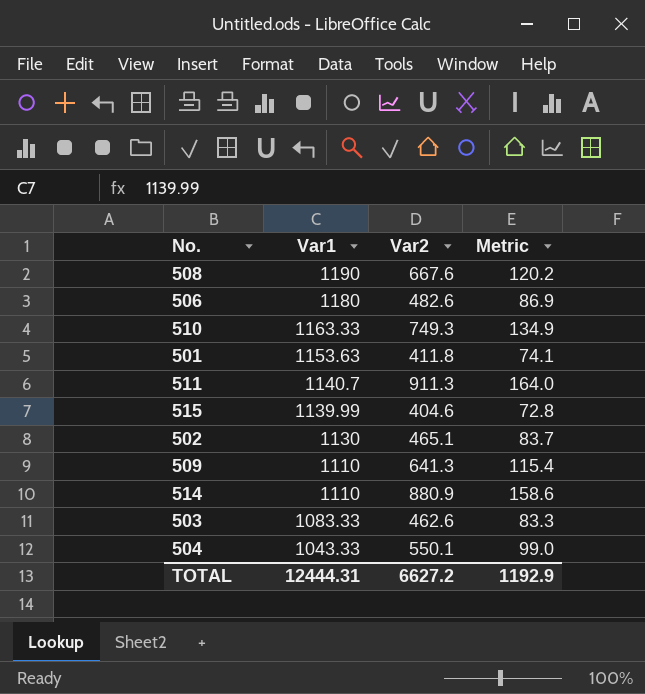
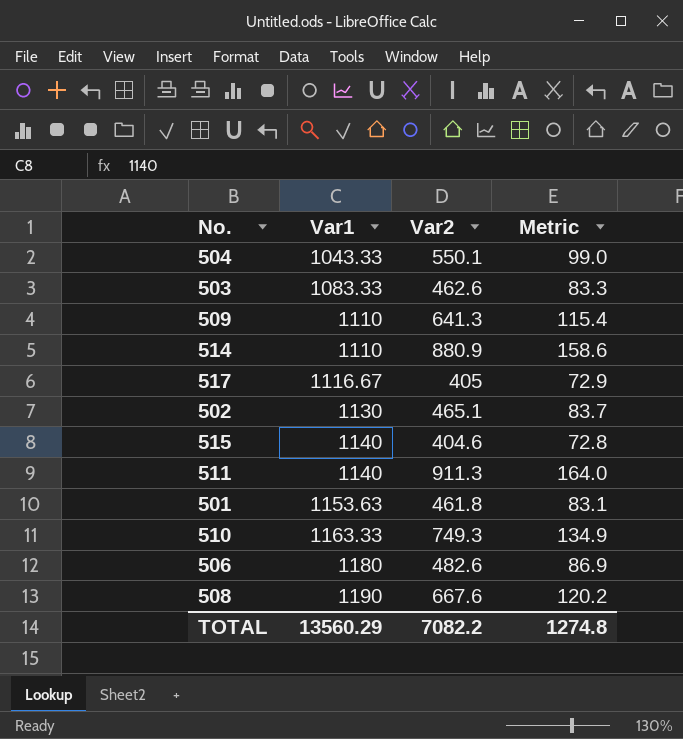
row order: Var1 descending -> Var1 ascending
row 517: none -> 1116.67 | 405 | 72.9
515 | Var1: 1139.99 -> 1140
511 | Var1: 1140.7 -> 1140
501 | Var2: 411.8 -> 461.8
501 | Metric: 74.1 -> 83.1
TOTAL | Var1: 12444.31 -> 13560.29
TOTAL | Var2: 6627.2 -> 7082.2
TOTAL | Metric: 1192.9 -> 1274.8

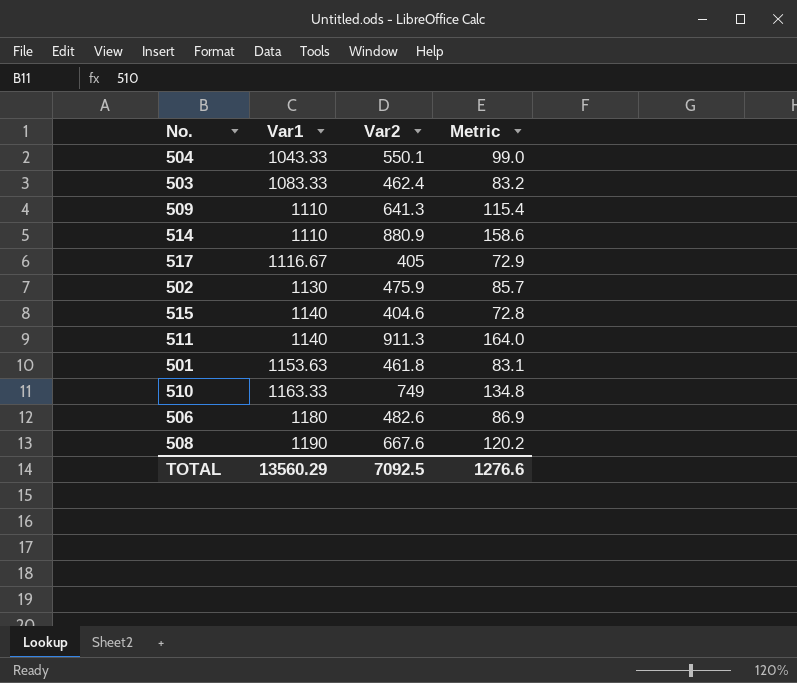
503 | Var2: 462.6 -> 462.4
503 | Metric: 83.3 -> 83.2
502 | Var2: 465.1 -> 475.9
502 | Metric: 83.7 -> 85.7
510 | Var2: 749.3 -> 749
510 | Metric: 134.9 -> 134.8
TOTAL | Var2: 7082.2 -> 7092.5
TOTAL | Metric: 1274.8 -> 1276.6

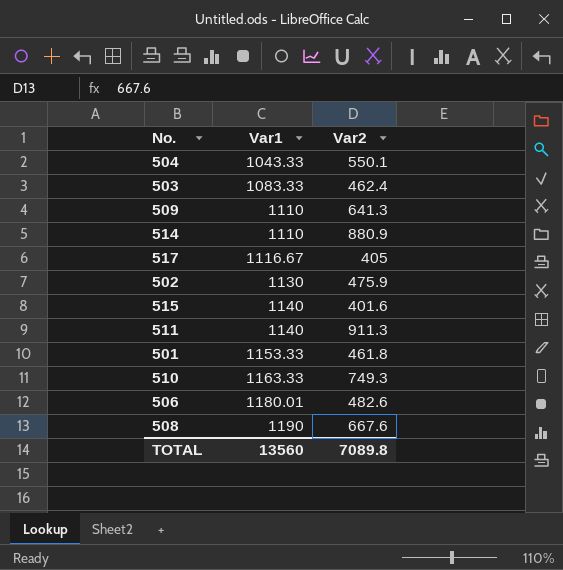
column Metric | formula: [Var2] * 0.18 -> none
515 | Var2: 404.6 -> 401.6
501 | Var1: 1153.63 -> 1153.33
510 | Var2: 749 -> 749.3
506 | Var1: 1180 -> 1180.01
TOTAL | Var1: 13560.29 -> 13560
TOTAL | Var2: 7092.5 -> 7089.8

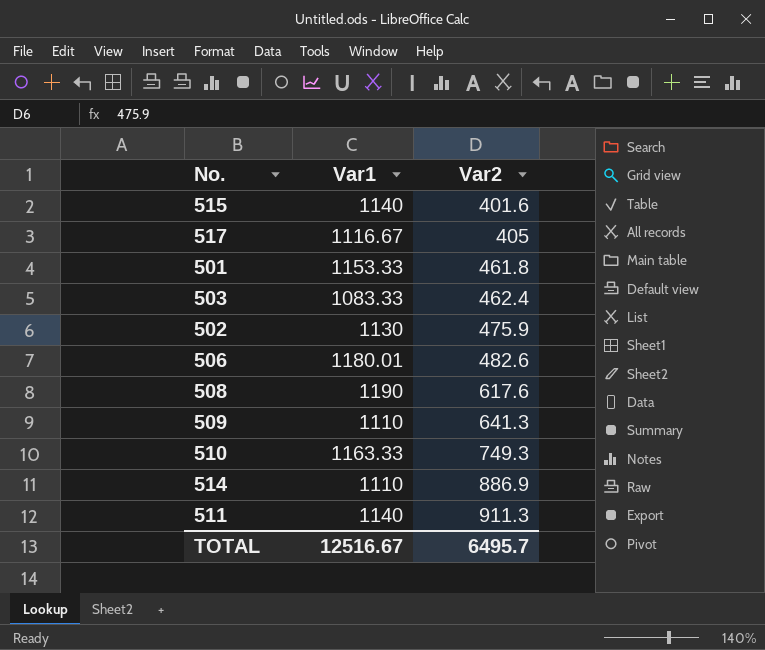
row order: Var1 ascending -> Var2 ascending
row 504: 1043.33 | 550.1 -> none
508 | Var2: 667.6 -> 617.6
514 | Var2: 880.9 -> 886.9
TOTAL | Var1: 13560 -> 12516.67
TOTAL | Var2: 7089.8 -> 6495.7

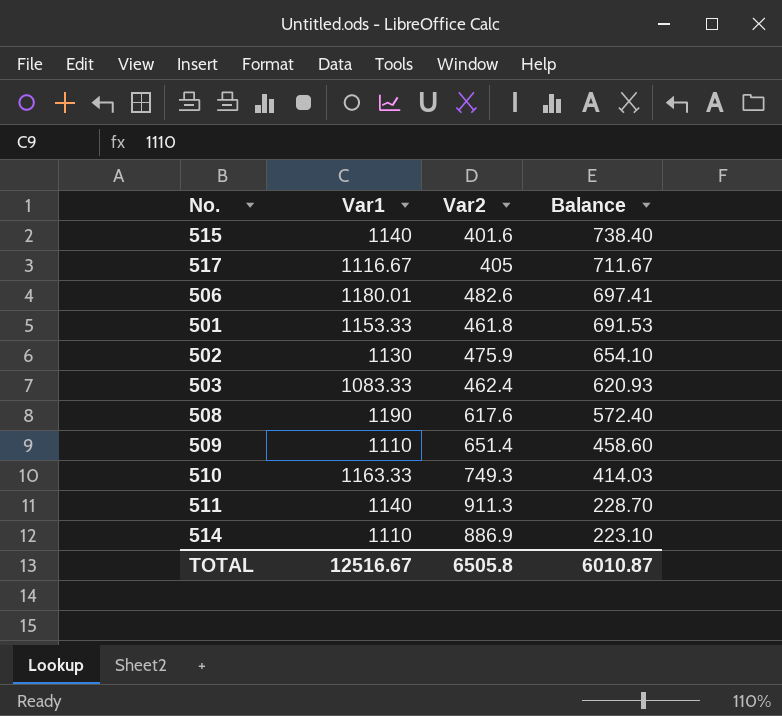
row order: Var2 ascending -> Balance descending
column Balance | formula: none -> [Var1] - [Var2]
509 | Var2: 641.3 -> 651.4
TOTAL | Var2: 6495.7 -> 6505.8

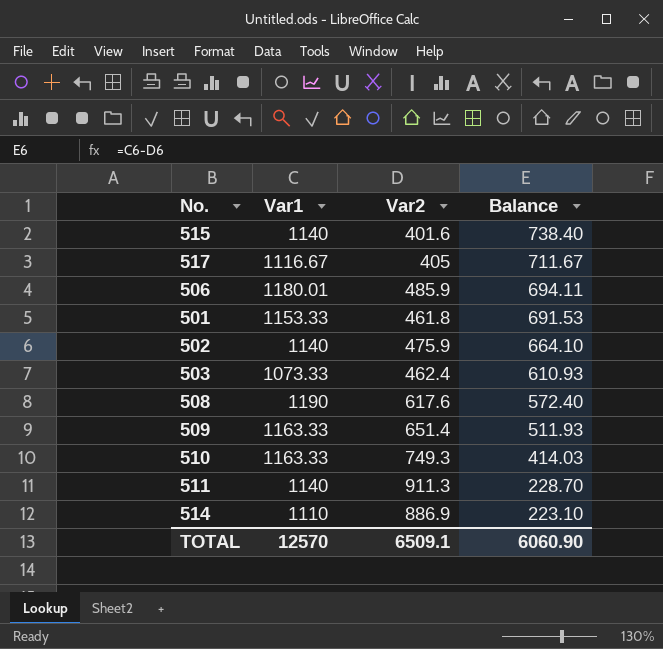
506 | Var2: 482.6 -> 485.9
506 | Balance: 697.41 -> 694.11
502 | Var1: 1130 -> 1140
502 | Balance: 654.10 -> 664.10
503 | Var1: 1083.33 -> 1073.33
503 | Balance: 620.93 -> 610.93
509 | Var1: 1110 -> 1163.33
509 | Balance: 458.60 -> 511.93
TOTAL | Var1: 12516.67 -> 12570
TOTAL | Var2: 6505.8 -> 6509.1
TOTAL | Balance: 6010.87 -> 6060.90

